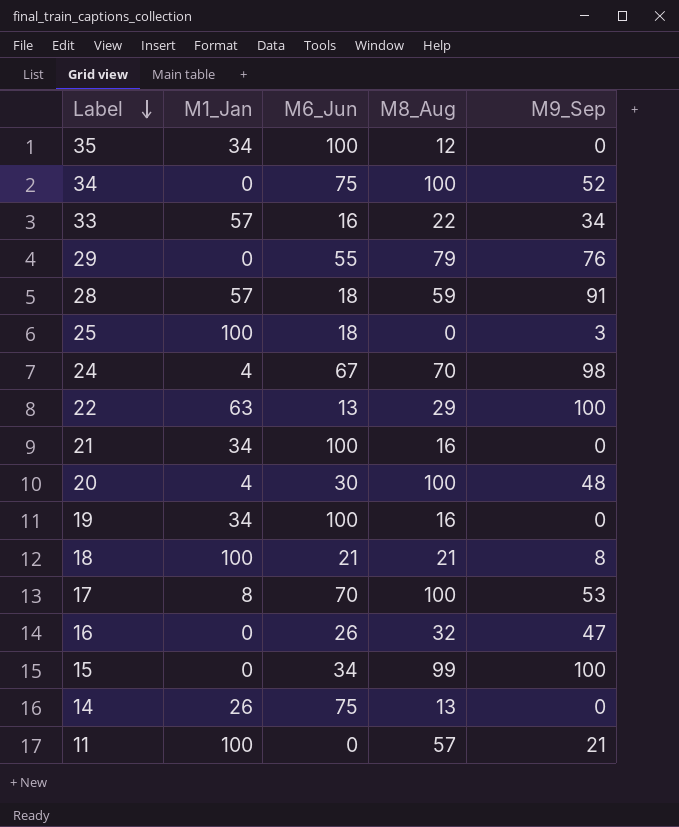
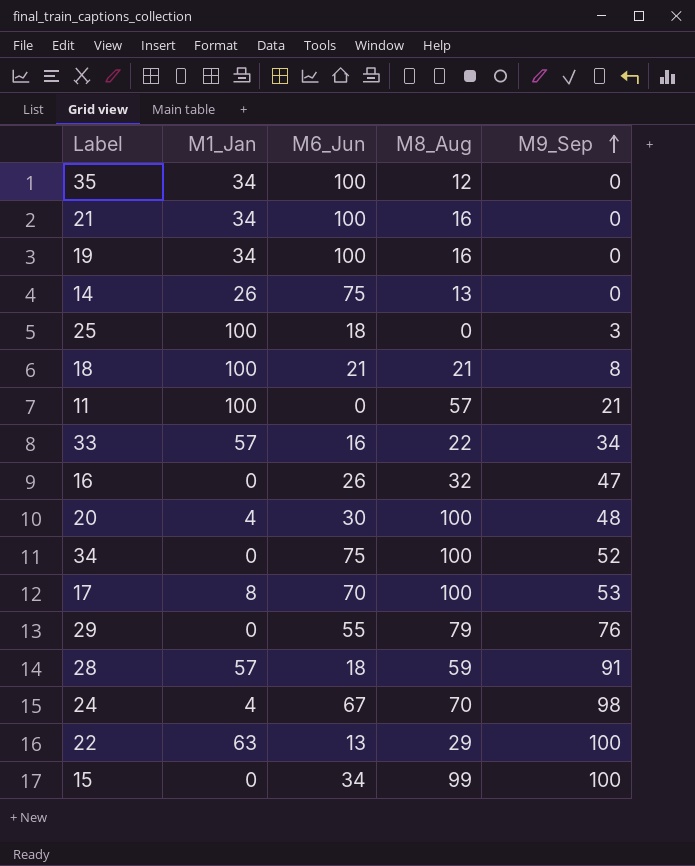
row order: Label descending -> M9_Sep ascending

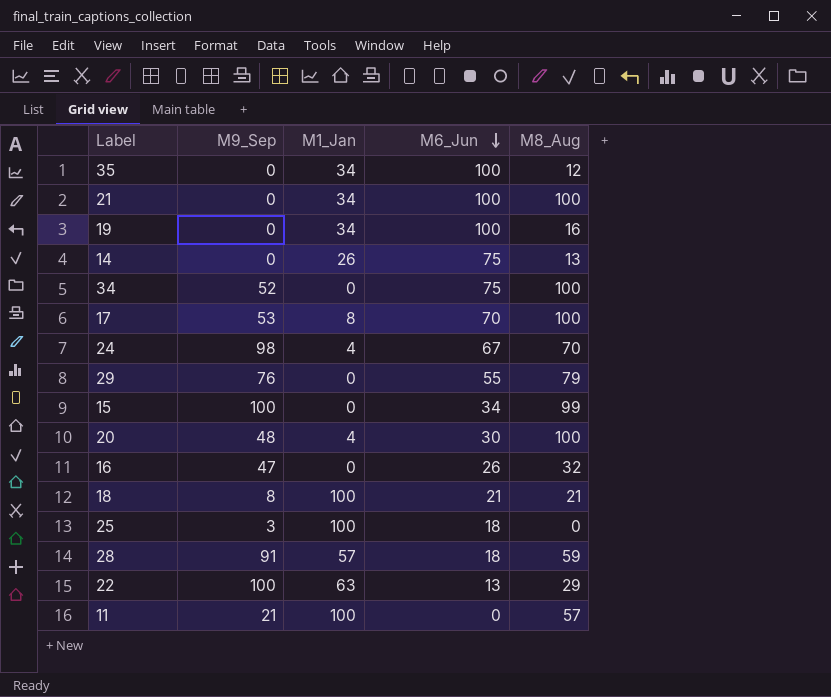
row order: M9_Sep ascending -> M6_Jun descending
column M9_Sep | position: 5 -> 2
row 33: 57 | 16 | 22 | 34 -> none
21 | M8_Aug: 16 -> 100

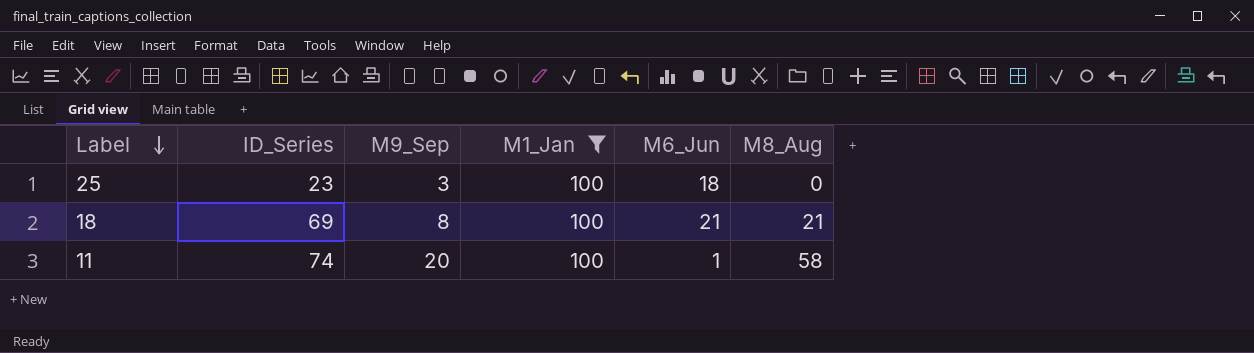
filter: none -> M1_Jan = 100
row order: M6_Jun descending -> Label descending
column ID_Series | position: none -> 2
11 | M9_Sep: 21 -> 20
11 | M6_Jun: 0 -> 1
11 | M8_Aug: 57 -> 58

